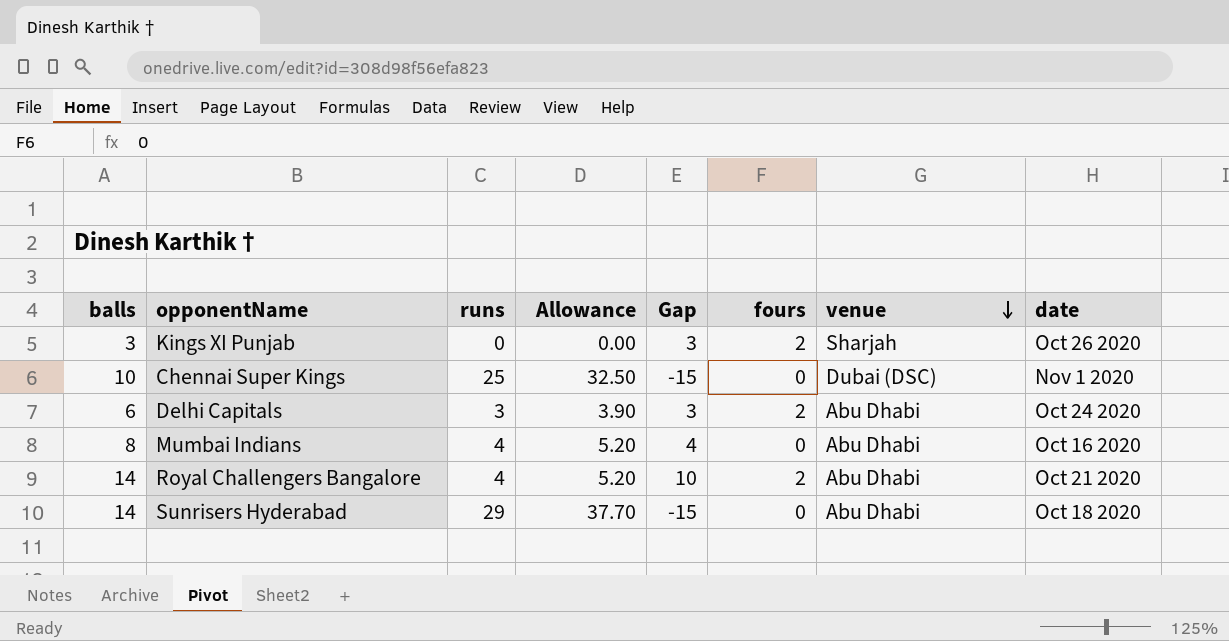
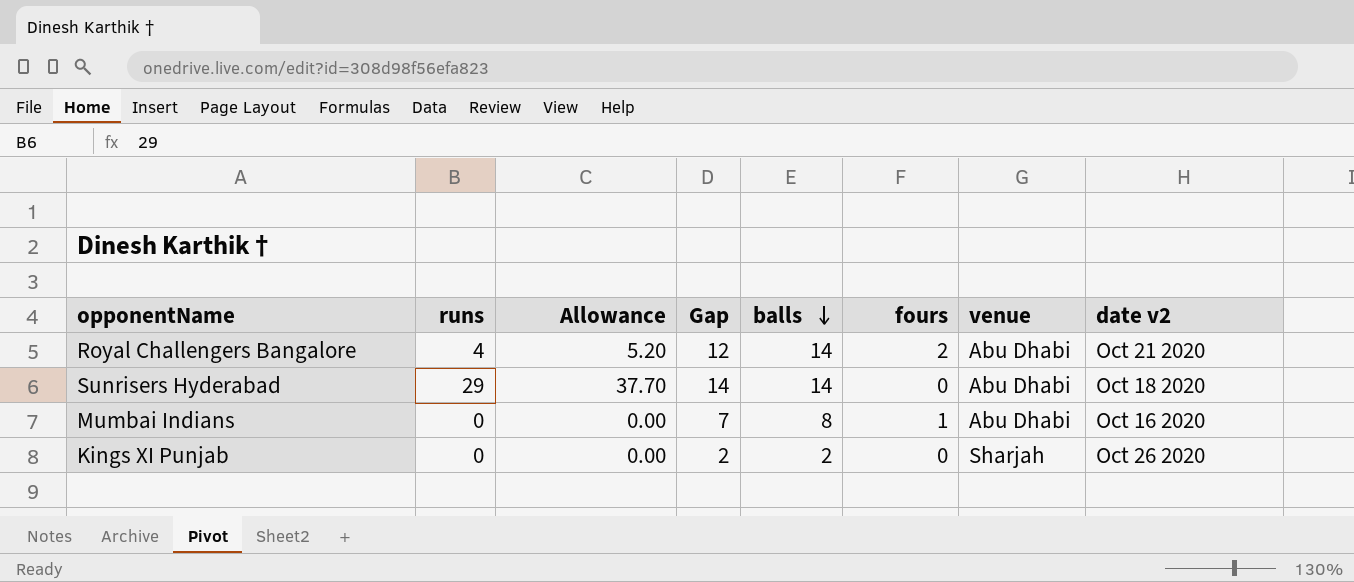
row order: venue descending -> balls descending
column Gap | formula: [balls] - [runs] -> [balls] - [fours]
column balls | position: 1 -> 5
column name: date -> date v2
row Chennai Super Kings: 10 | 25 | 32.50 | -15 | 0 | Dubai (DSC) | Nov 1 2020 -> none
row Delhi Capitals: 6 | 3 | 3.90 | 3 | 2 | Abu Dhabi | Oct 24 2020 -> none
Mumbai Indians | runs: 4 -> 0
Mumbai Indians | Allowance: 5.20 -> 0.00
Mumbai Indians | fours: 0 -> 1
Kings XI Punjab | balls: 3 -> 2
Kings XI Punjab | fours: 2 -> 0

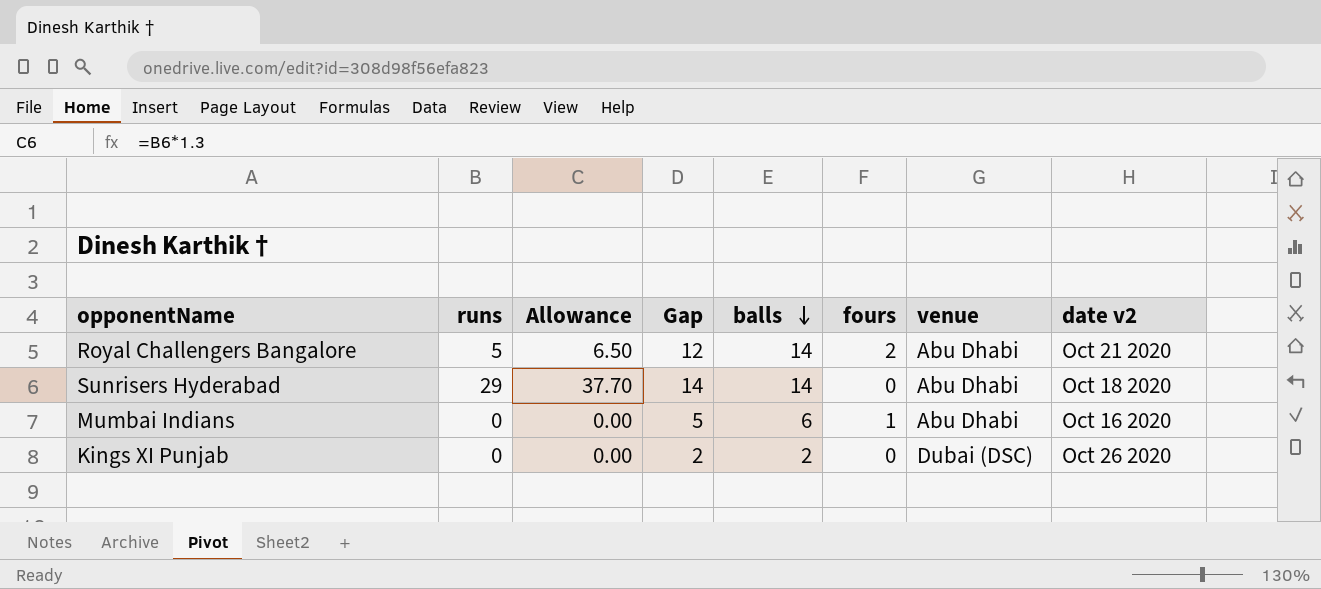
Royal Challengers Bangalore | runs: 4 -> 5
Royal Challengers Bangalore | Allowance: 5.20 -> 6.50
Mumbai Indians | Gap: 7 -> 5
Mumbai Indians | balls: 8 -> 6
Kings XI Punjab | venue: Sharjah -> Dubai (DSC)

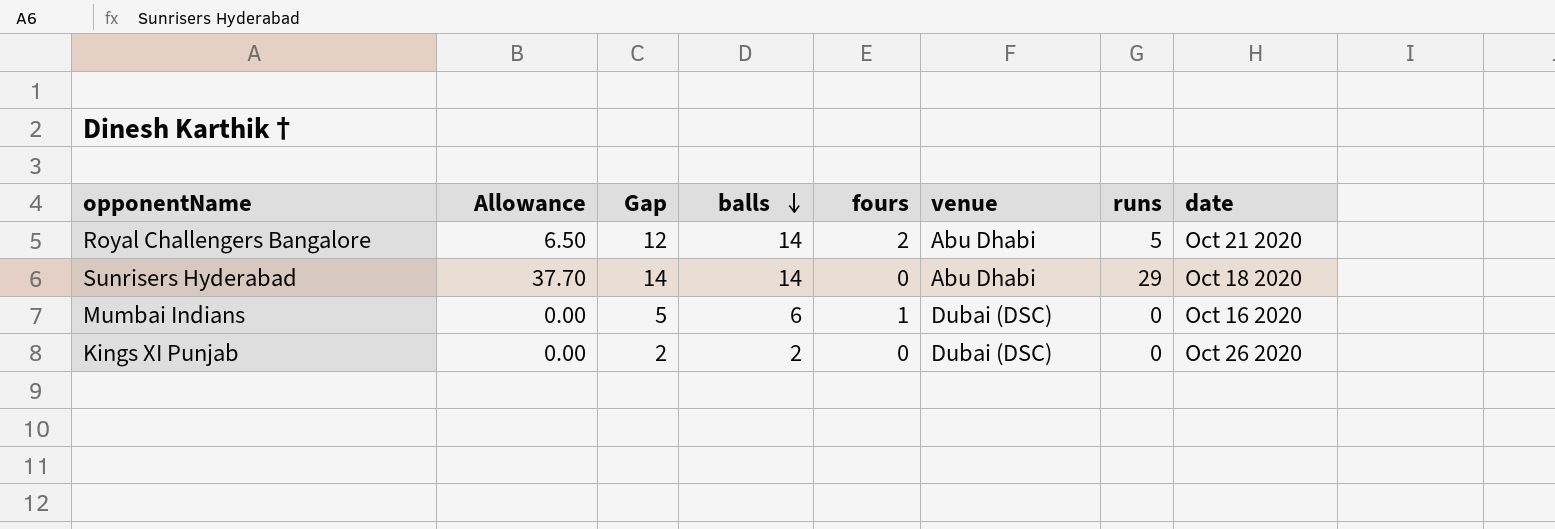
column runs | position: 2 -> 7
column name: date v2 -> date
Mumbai Indians | venue: Abu Dhabi -> Dubai (DSC)

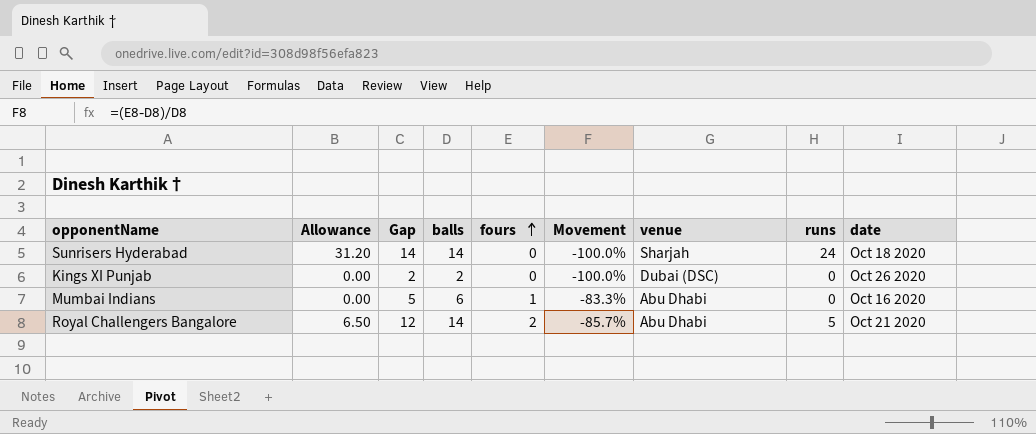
row order: balls descending -> fours ascending
column Movement | formula: none -> ([fours] - [balls]) / [balls]
Sunrisers Hyderabad | Allowance: 37.70 -> 31.20
Sunrisers Hyderabad | venue: Abu Dhabi -> Sharjah
Sunrisers Hyderabad | runs: 29 -> 24
Mumbai Indians | venue: Dubai (DSC) -> Abu Dhabi

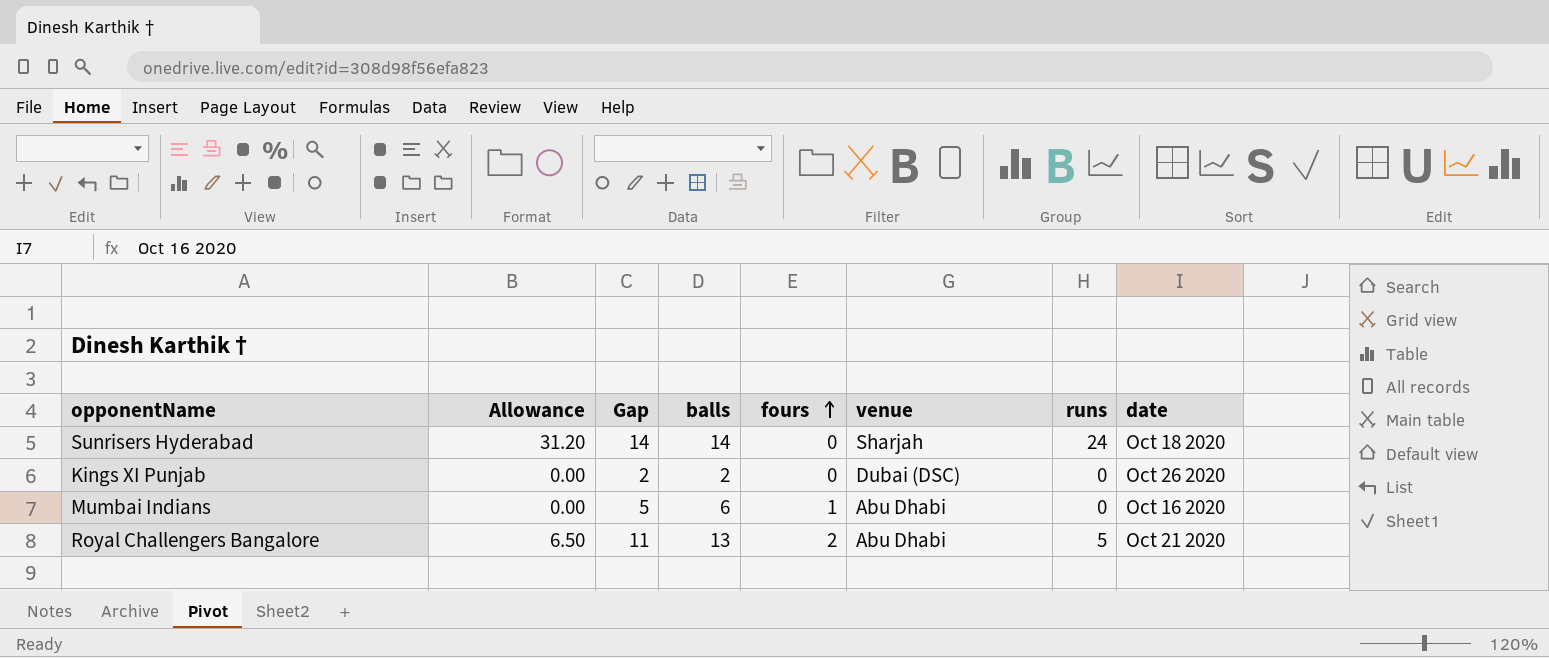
column Movement | formula: ([fours] - [balls]) / [balls] -> none
Royal Challengers Bangalore | Gap: 12 -> 11
Royal Challengers Bangalore | balls: 14 -> 13

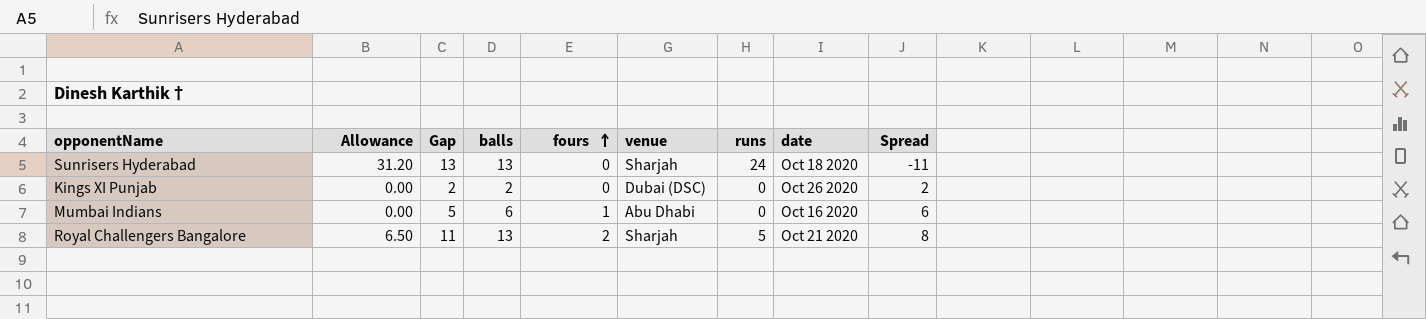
column Spread | formula: none -> [balls] - [runs]
Sunrisers Hyderabad | Gap: 14 -> 13
Sunrisers Hyderabad | balls: 14 -> 13
Royal Challengers Bangalore | venue: Abu Dhabi -> Sharjah

